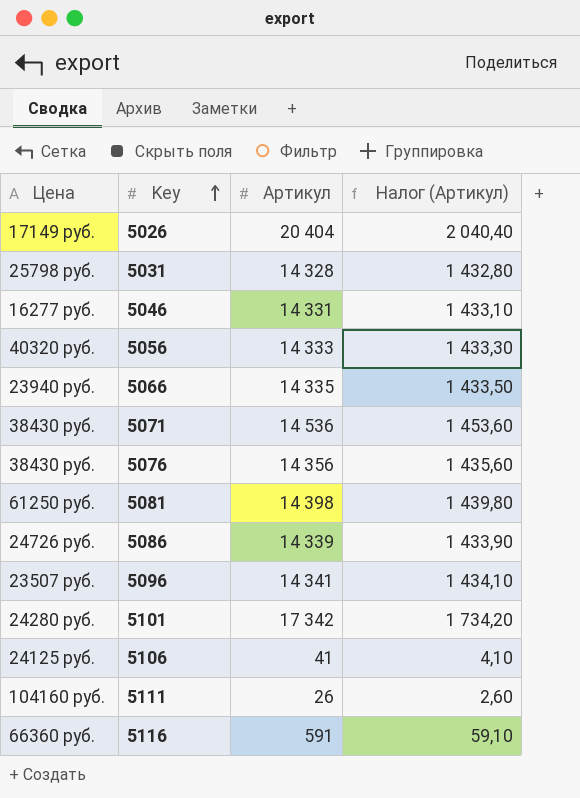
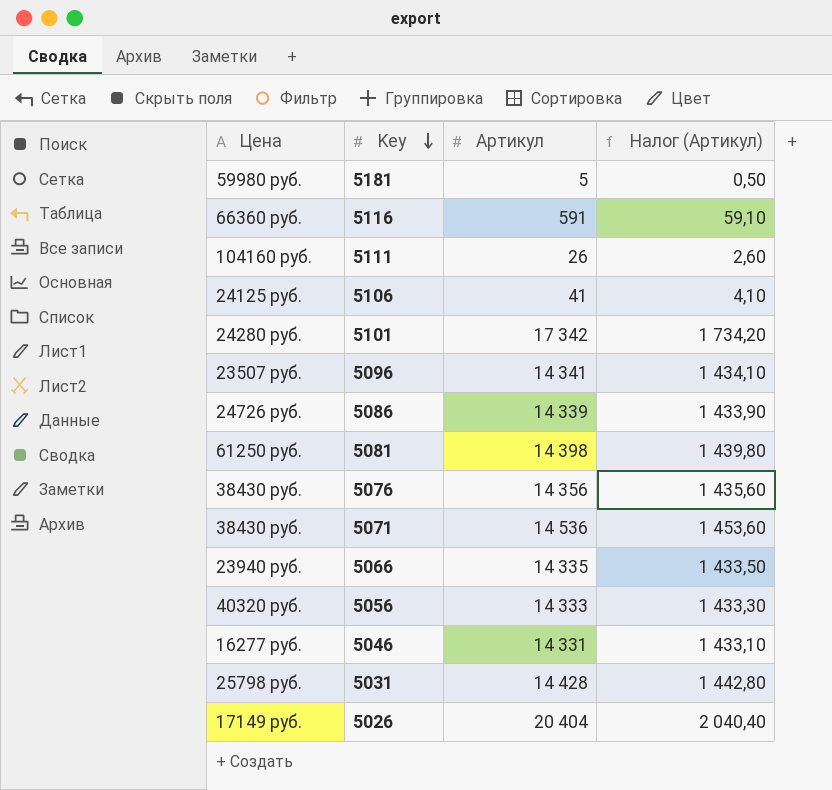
row order: Key ascending -> Key descending
row 5181: none -> 59980 руб. | 5 | 0,50
5031 | Артикул: 14 328 -> 14 428
5031 | Налог (Артикул): 1 432,80 -> 1 442,80

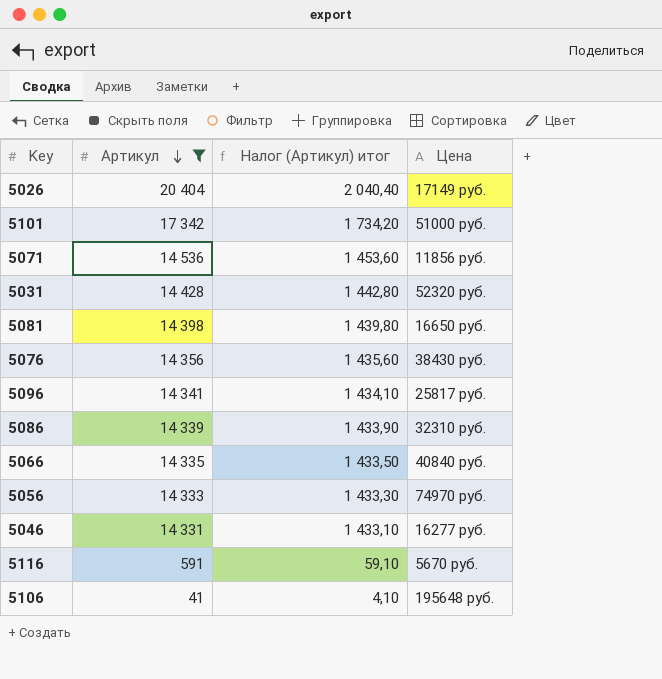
filter: none -> Артикул >= 41
row order: Key descending -> Артикул descending
column name: Налог (Артикул) -> Налог (Артикул) итог
column Цена | position: 1 -> 4
5101 | Цена: 24280 руб. -> 51000 руб.
5071 | Цена: 38430 руб. -> 11856 руб.
5031 | Цена: 25798 руб. -> 52320 руб.
5081 | Цена: 61250 руб. -> 16650 руб.
5096 | Цена: 23507 руб. -> 25817 руб.
5086 | Цена: 24726 руб. -> 32310 руб.
5066 | Цена: 23940 руб. -> 40840 руб.
5056 | Цена: 40320 руб. -> 74970 руб.
5116 | Цена: 66360 руб. -> 5670 руб.
5106 | Цена: 24125 руб. -> 195648 руб.

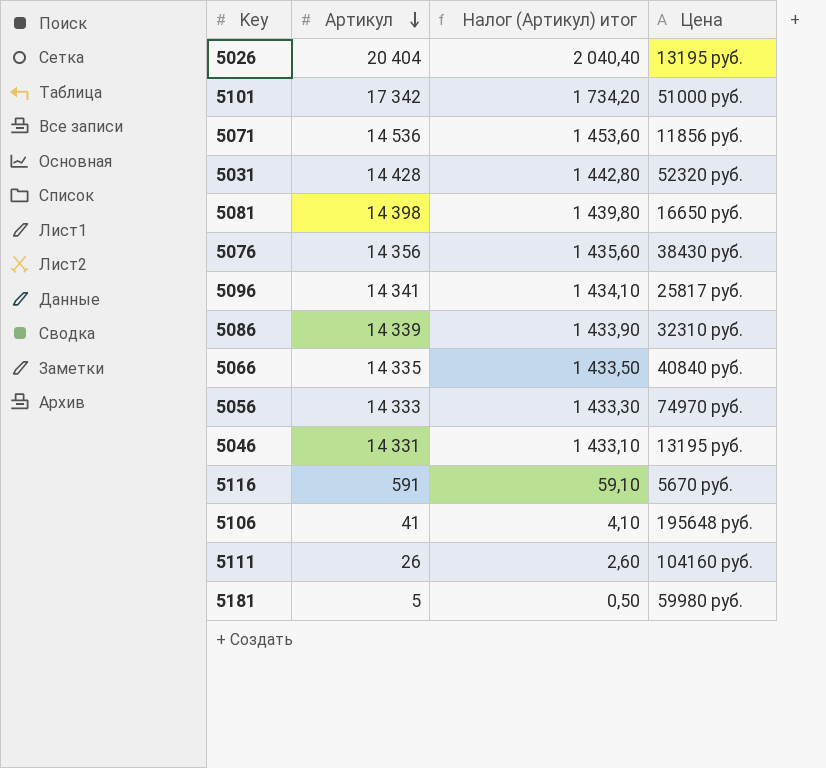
filter: Артикул >= 41 -> none
5026 | Цена: 17149 руб. -> 13195 руб.
5046 | Цена: 16277 руб. -> 13195 руб.

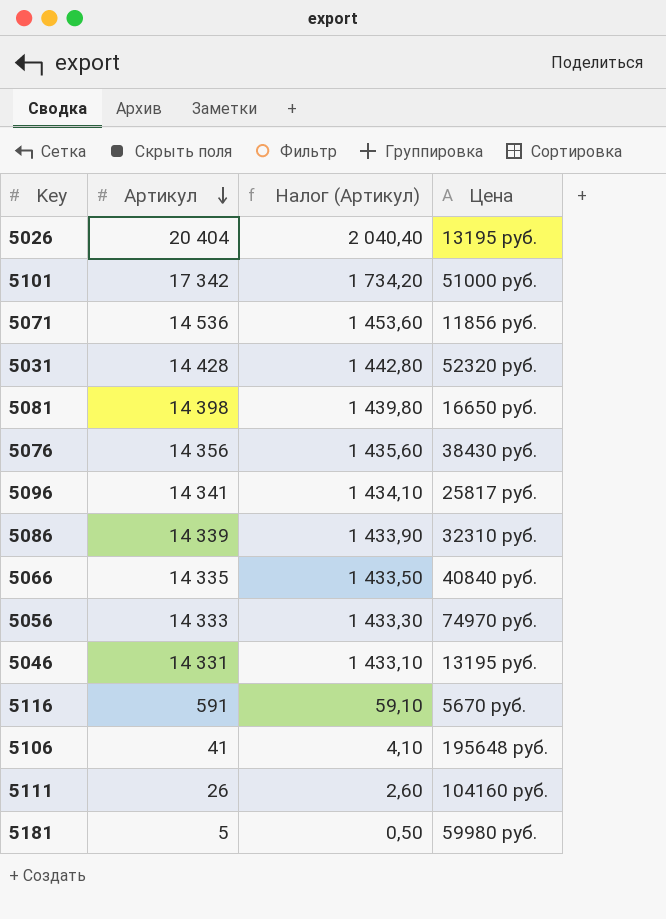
column name: Налог (Артикул) итог -> Налог (Артикул)

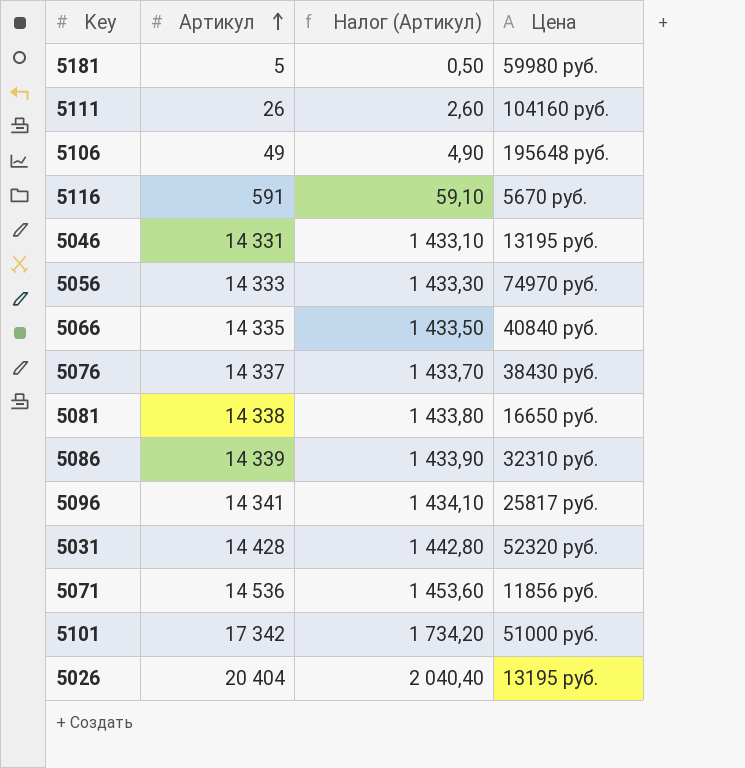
row order: Артикул descending -> Артикул ascending
5106 | Артикул: 41 -> 49
5106 | Налог (Артикул): 4,10 -> 4,90
5076 | Артикул: 14 356 -> 14 337
5076 | Налог (Артикул): 1 435,60 -> 1 433,70
5081 | Артикул: 14 398 -> 14 338
5081 | Налог (Артикул): 1 439,80 -> 1 433,80

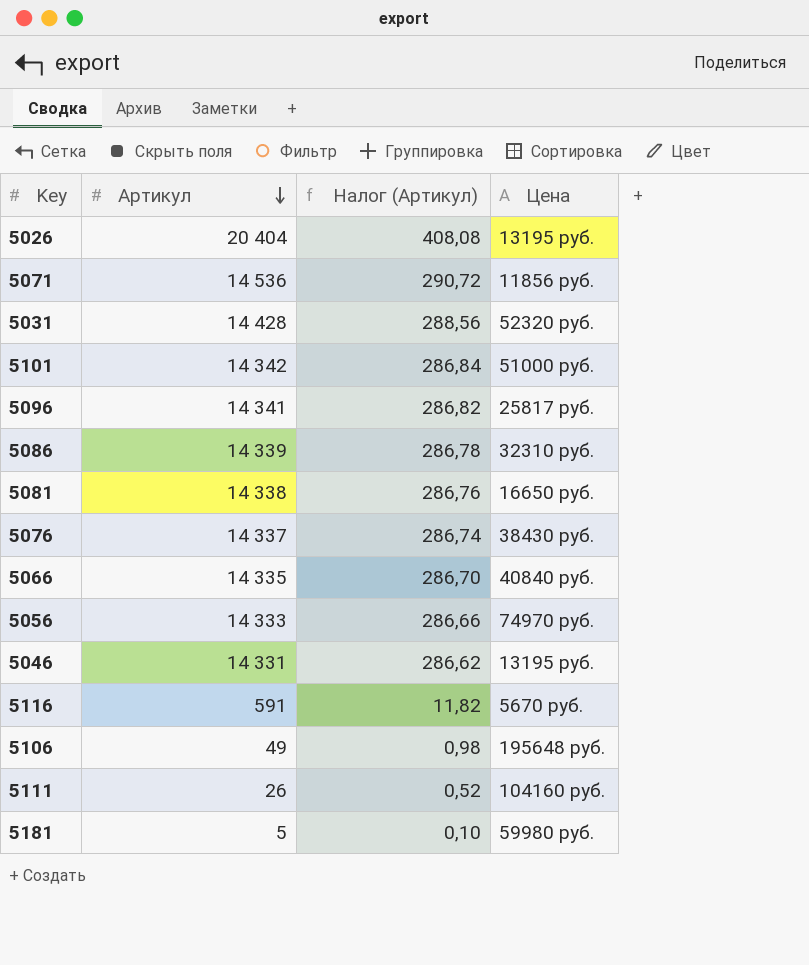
row order: Артикул ascending -> Артикул descending
column Налог (Артикул) | formula: [Артикул] * 0,1 -> [Артикул] * 0,02
5101 | Артикул: 17 342 -> 14 342

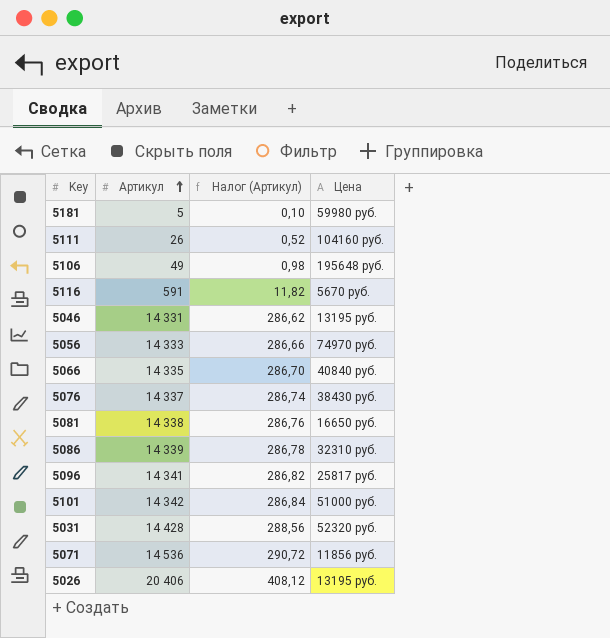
row order: Артикул descending -> Артикул ascending
5026 | Артикул: 20 404 -> 20 406
5026 | Налог (Артикул): 408,08 -> 408,12

